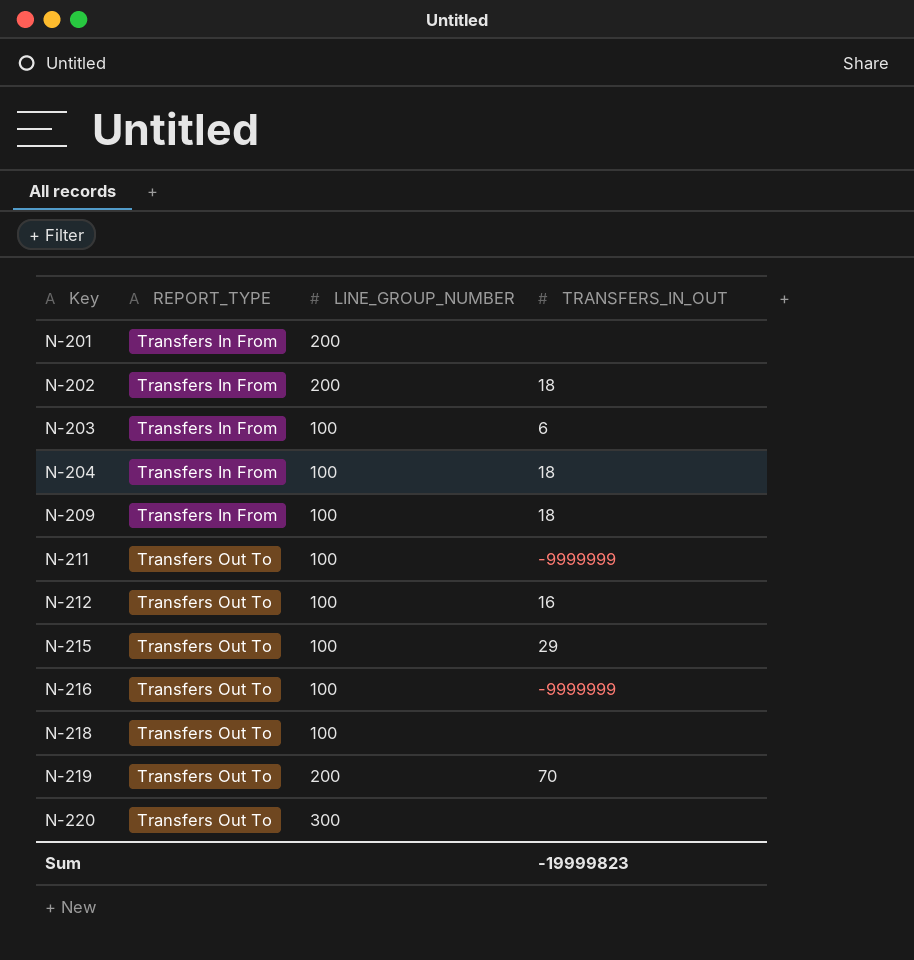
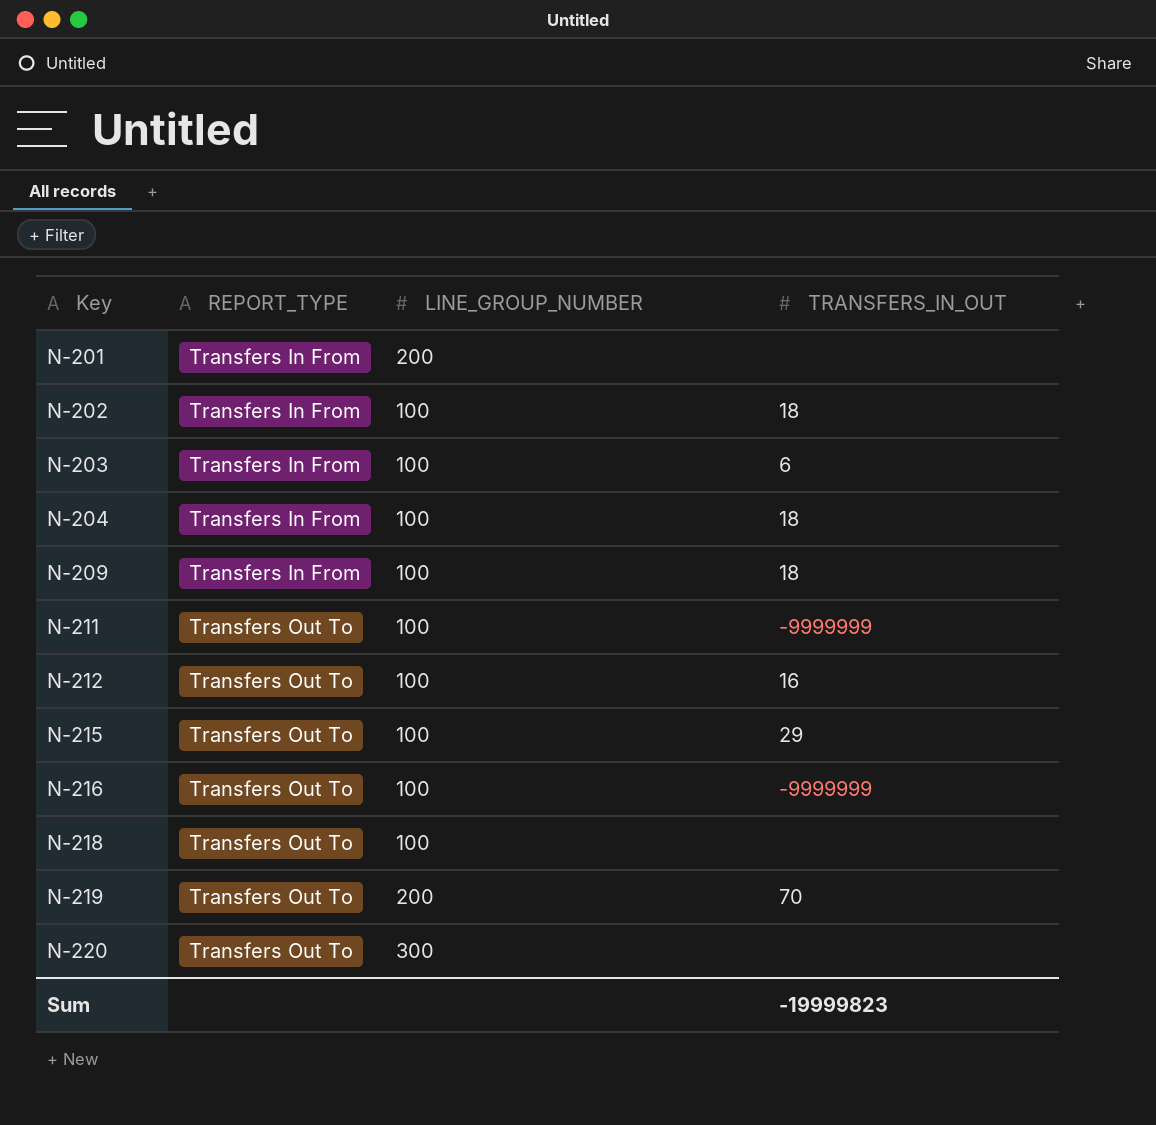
N-202 | LINE_GROUP_NUMBER: 200 -> 100

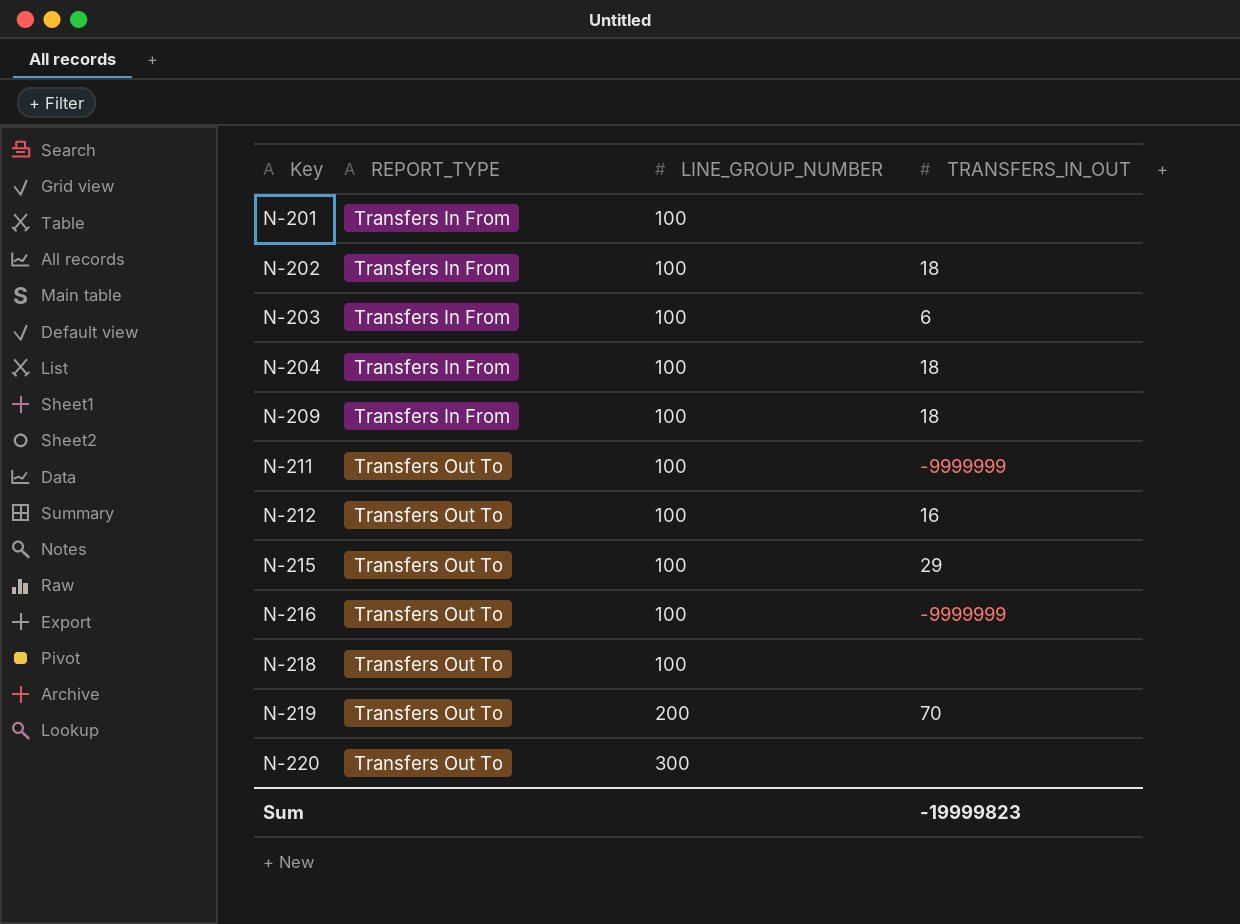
N-201 | LINE_GROUP_NUMBER: 200 -> 100

